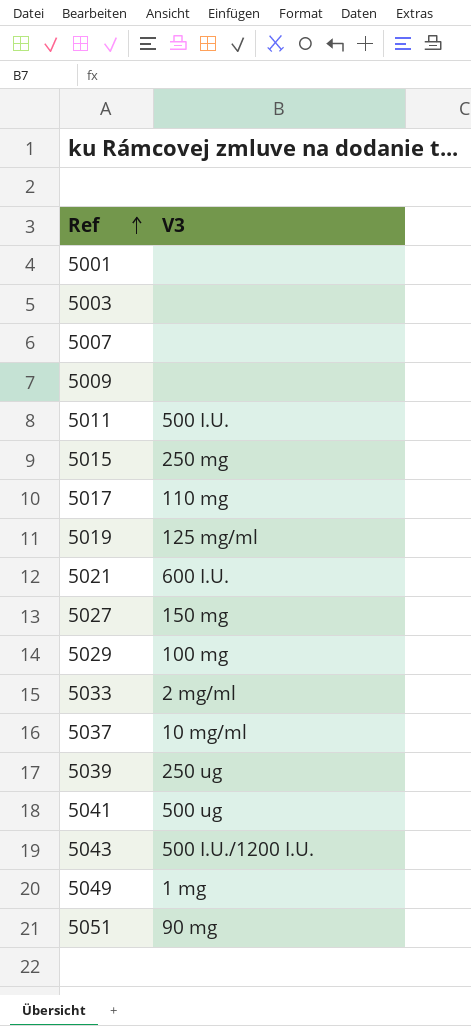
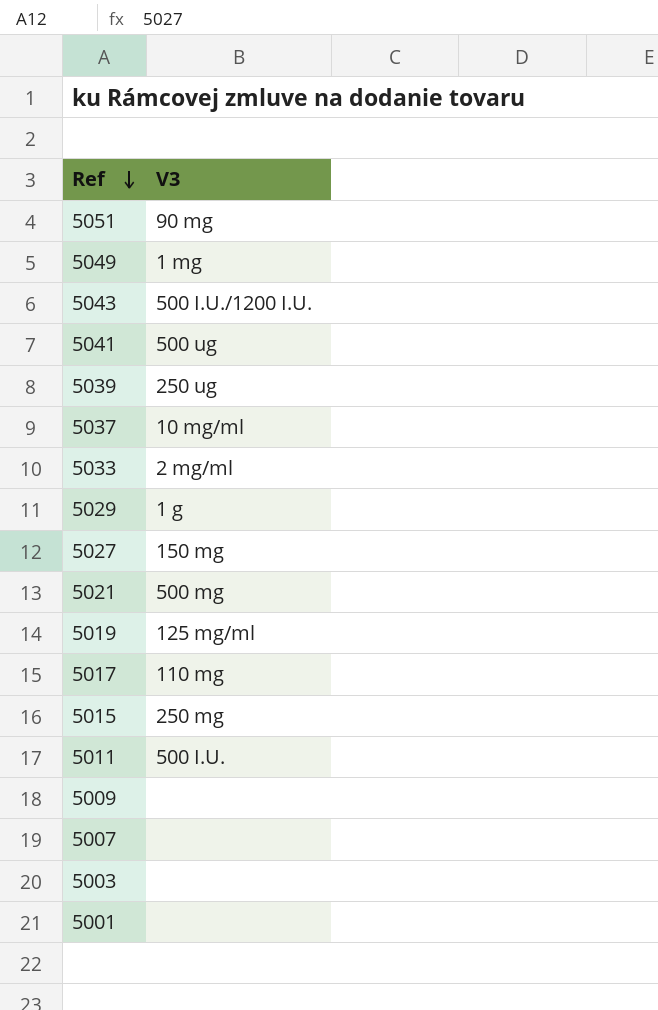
row order: Ref ascending -> Ref descending
5029 | V3: 100 mg -> 1 g
5021 | V3: 600 I.U. -> 500 mg

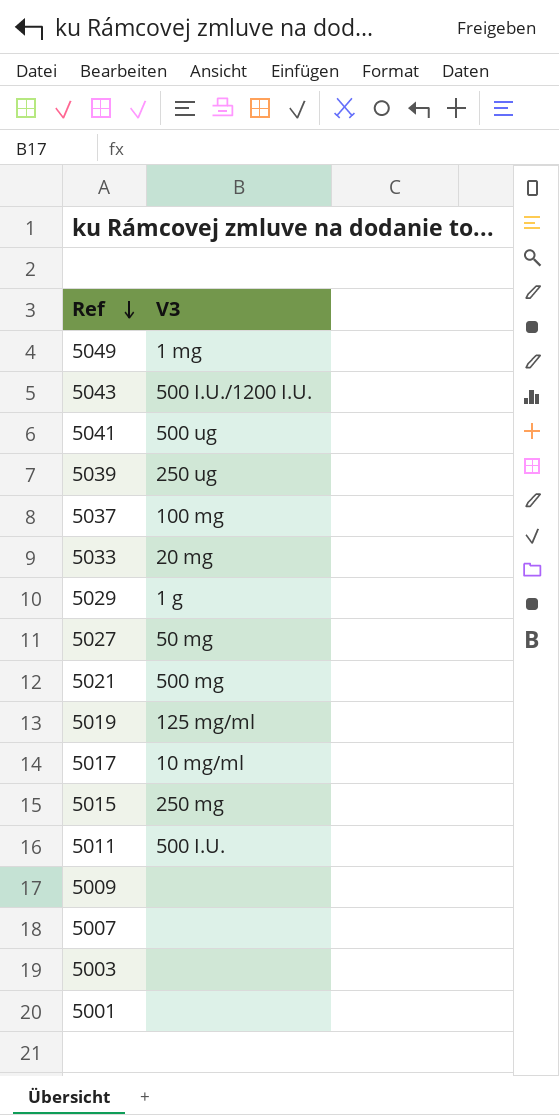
row 5051: 90 mg -> none
5037 | V3: 10 mg/ml -> 100 mg
5033 | V3: 2 mg/ml -> 20 mg
5027 | V3: 150 mg -> 50 mg
5017 | V3: 110 mg -> 10 mg/ml

